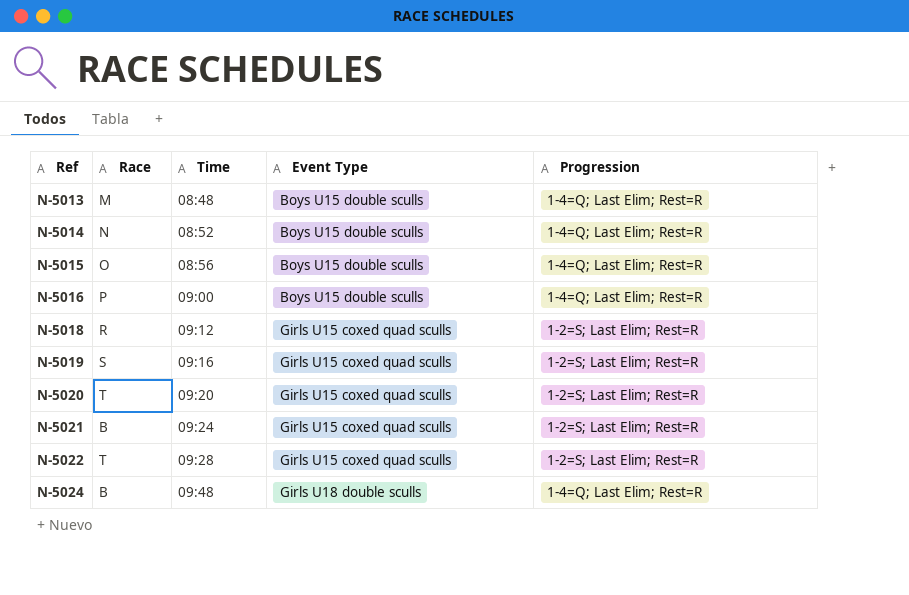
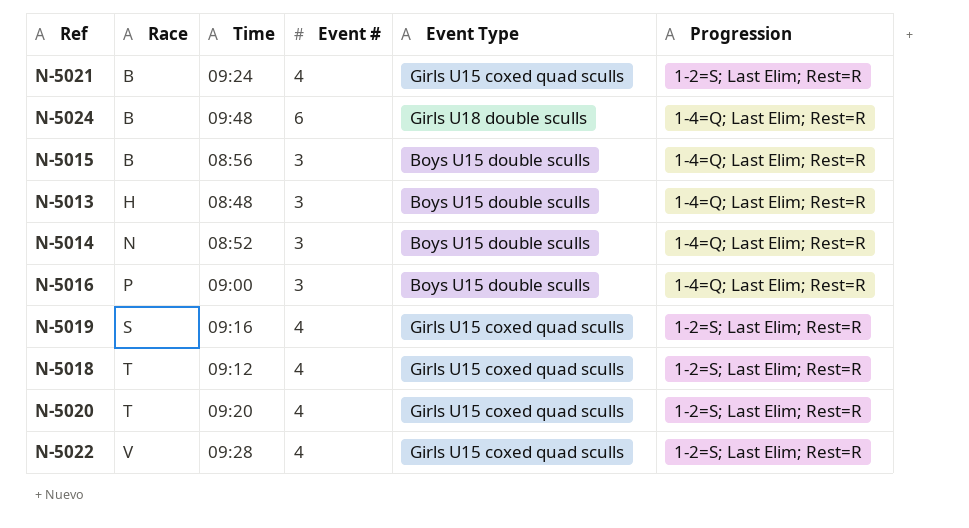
row order: Ref ascending -> Race ascending
column Event # | position: none -> 4
N-5015 | Race: O -> B
N-5013 | Race: M -> H
N-5018 | Race: R -> T
N-5022 | Race: T -> V

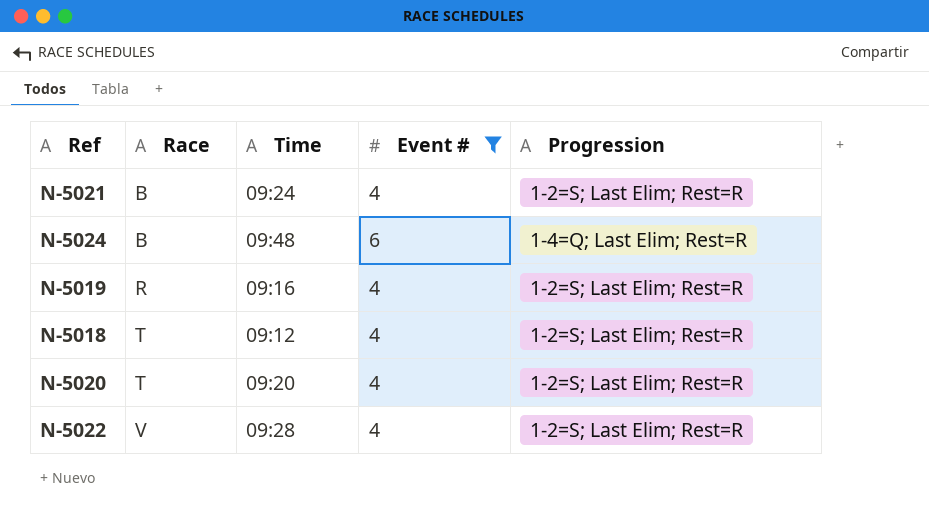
filter: none -> Event # != 3
column Event Type | position: 5 -> none
N-5019 | Race: S -> R

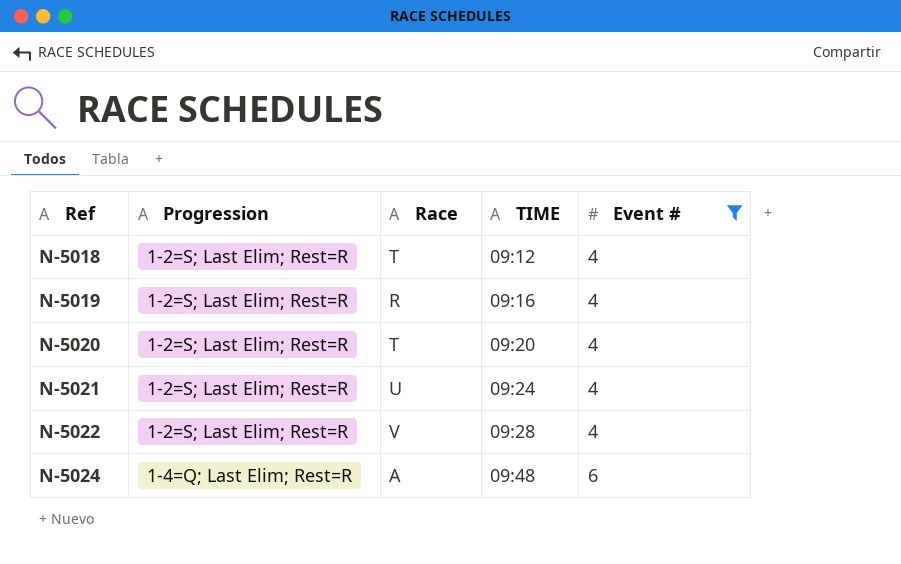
row order: Race ascending -> Ref ascending
column Progression | position: 5 -> 2
column name: Time -> TIME
N-5021 | Race: B -> U
N-5024 | Race: B -> A

